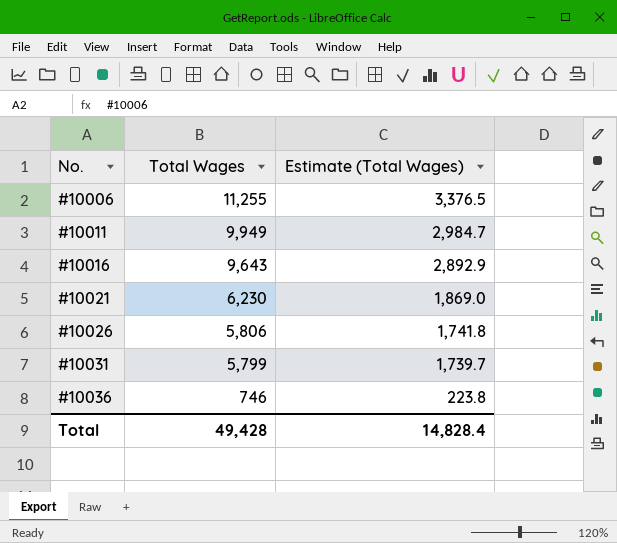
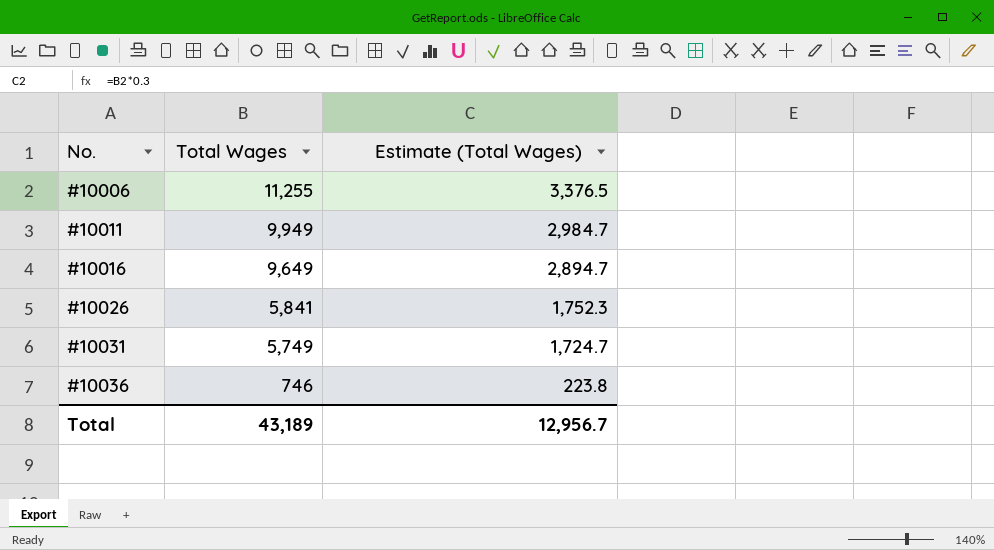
row #10021: 6,230 | 1,869.0 -> none
#10016 | Total Wages: 9,643 -> 9,649
#10016 | Estimate (Total Wages): 2,892.9 -> 2,894.7
#10026 | Total Wages: 5,806 -> 5,841
#10026 | Estimate (Total Wages): 1,741.8 -> 1,752.3
#10031 | Total Wages: 5,799 -> 5,749
#10031 | Estimate (Total Wages): 1,739.7 -> 1,724.7
Total | Total Wages: 49,428 -> 43,189
Total | Estimate (Total Wages): 14,828.4 -> 12,956.7

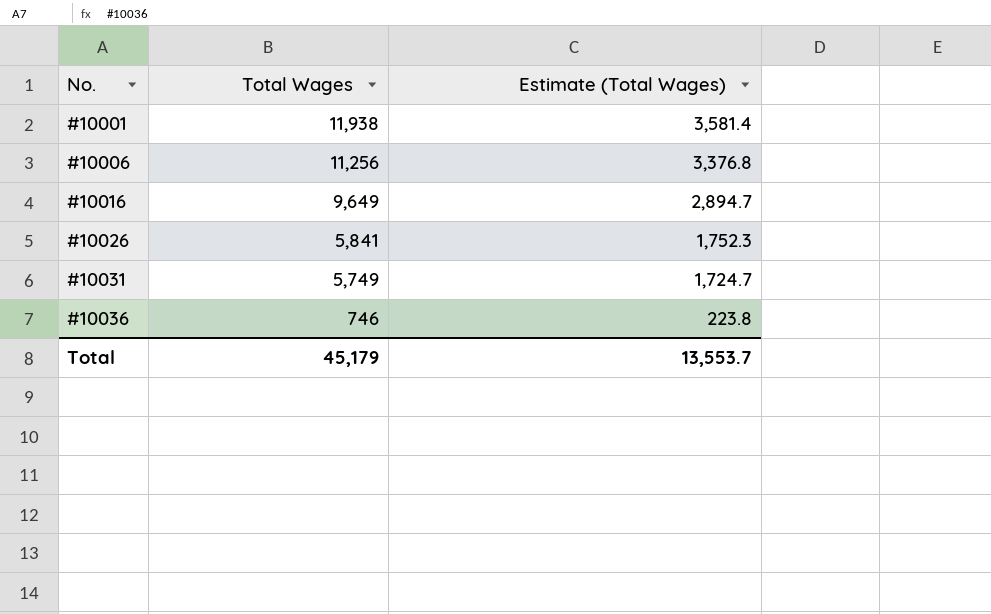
row #10011: 9,949 | 2,984.7 -> none
row #10001: none -> 11,938 | 3,581.4
#10006 | Total Wages: 11,255 -> 11,256
#10006 | Estimate (Total Wages): 3,376.5 -> 3,376.8
Total | Total Wages: 43,189 -> 45,179
Total | Estimate (Total Wages): 12,956.7 -> 13,553.7

